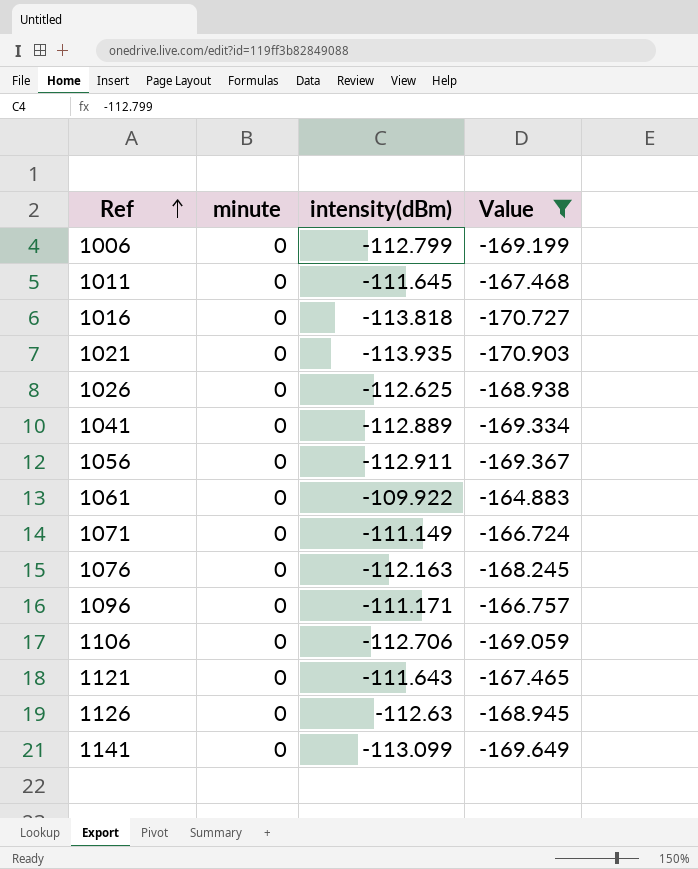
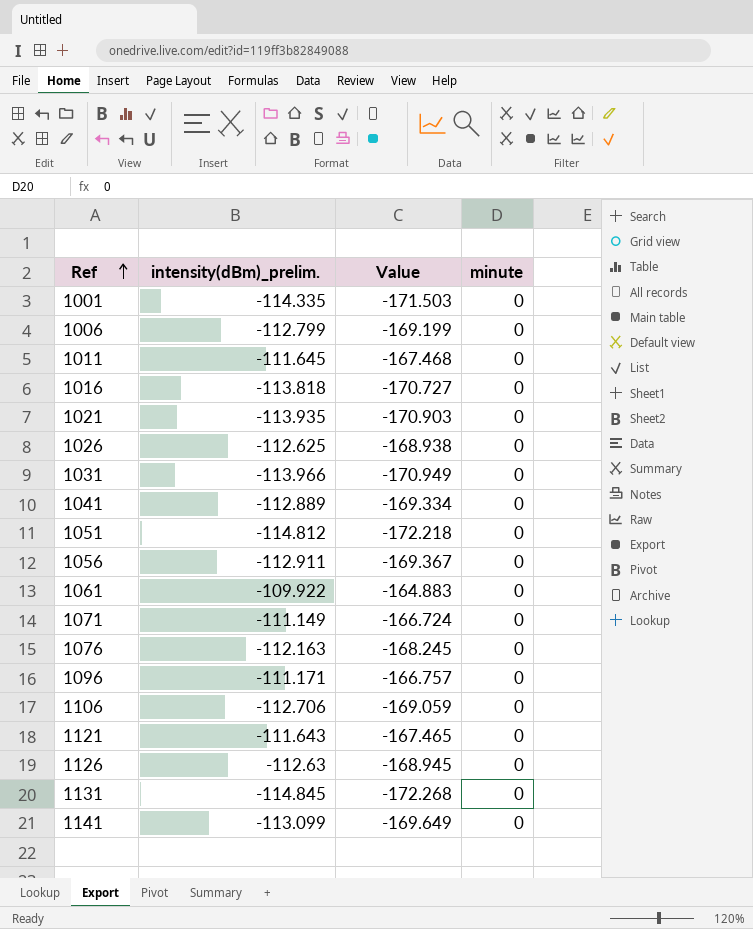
filter: Value >= -170.903 -> none
column name: intensity(dBm) -> intensity(dBm)_prelim.
column minute | position: 2 -> 4

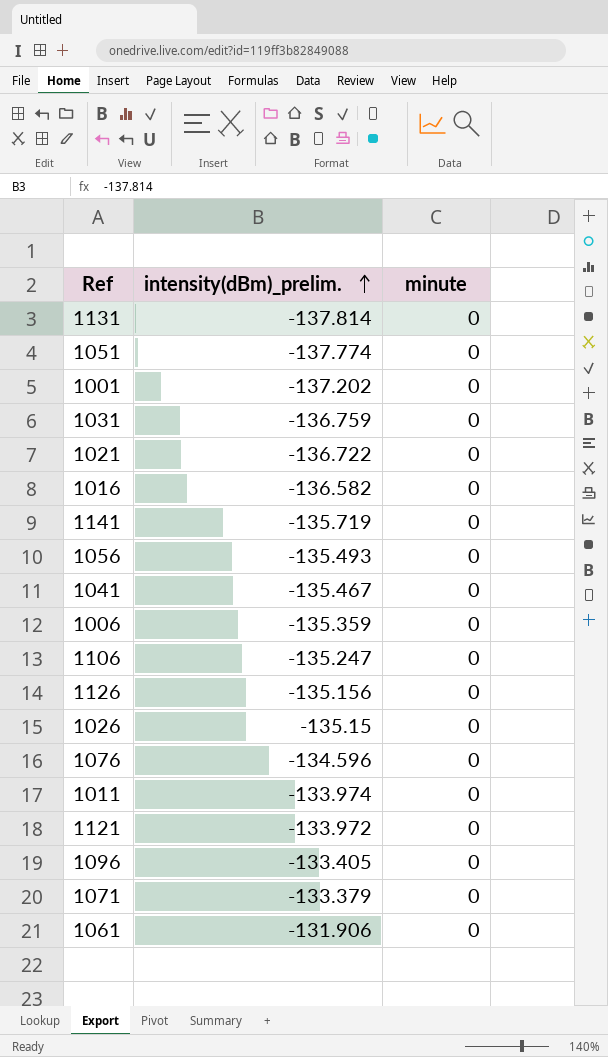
row order: Ref ascending -> intensity(dBm)_prelim. ascending
column Value | formula: [intensity(dBm)_prelim.] * 1.5 -> none
1131 | intensity(dBm)_prelim.: -114.845 -> -137.814
1051 | intensity(dBm)_prelim.: -114.812 -> -137.774
1001 | intensity(dBm)_prelim.: -114.335 -> -137.202
1031 | intensity(dBm)_prelim.: -113.966 -> -136.759
1021 | intensity(dBm)_prelim.: -113.935 -> -136.722
1016 | intensity(dBm)_prelim.: -113.818 -> -136.582
1141 | intensity(dBm)_prelim.: -113.099 -> -135.719
1056 | intensity(dBm)_prelim.: -112.911 -> -135.493
1041 | intensity(dBm)_prelim.: -112.889 -> -135.467
1006 | intensity(dBm)_prelim.: -112.799 -> -135.359
1106 | intensity(dBm)_prelim.: -112.706 -> -135.247
1126 | intensity(dBm)_prelim.: -112.63 -> -135.156
1026 | intensity(dBm)_prelim.: -112.625 -> -135.15
1076 | intensity(dBm)_prelim.: -112.163 -> -134.596
1011 | intensity(dBm)_prelim.: -111.645 -> -133.974
1121 | intensity(dBm)_prelim.: -111.643 -> -133.972
1096 | intensity(dBm)_prelim.: -111.171 -> -133.405
1071 | intensity(dBm)_prelim.: -111.149 -> -133.379
1061 | intensity(dBm)_prelim.: -109.922 -> -131.906

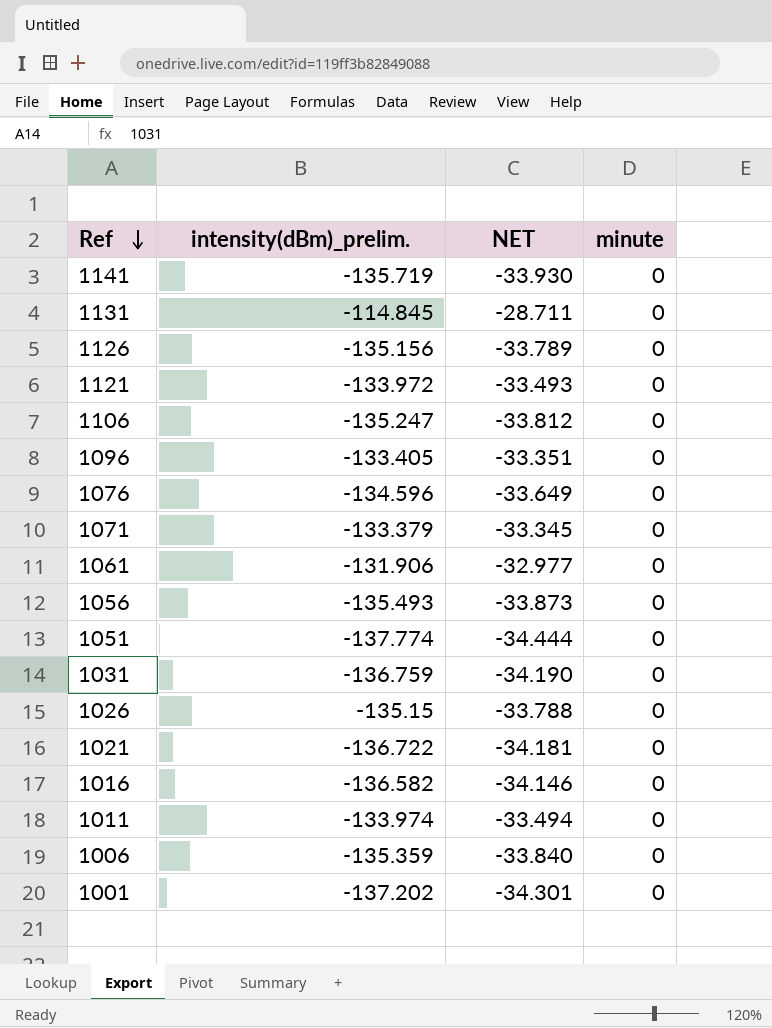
row order: intensity(dBm)_prelim. ascending -> Ref descending
column NET | formula: none -> [intensity(dBm)_prelim.] * 0.25
row 1041: -135.467 | 0 -> none
1131 | intensity(dBm)_prelim.: -137.814 -> -114.845

